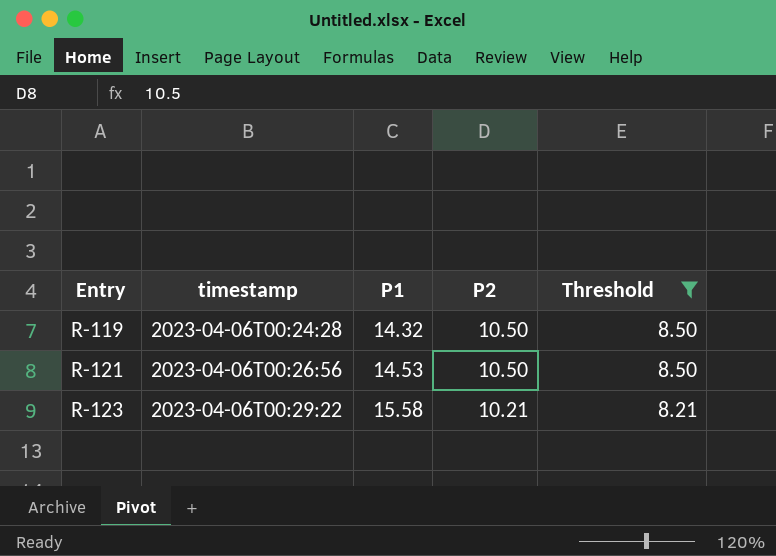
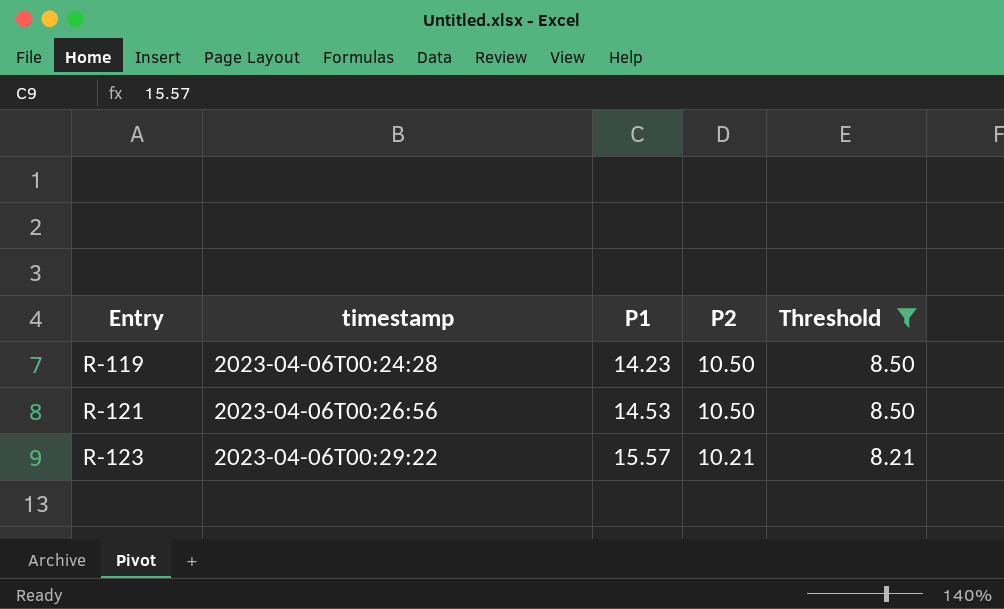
R-119 | P1: 14.32 -> 14.23
R-123 | P1: 15.58 -> 15.57

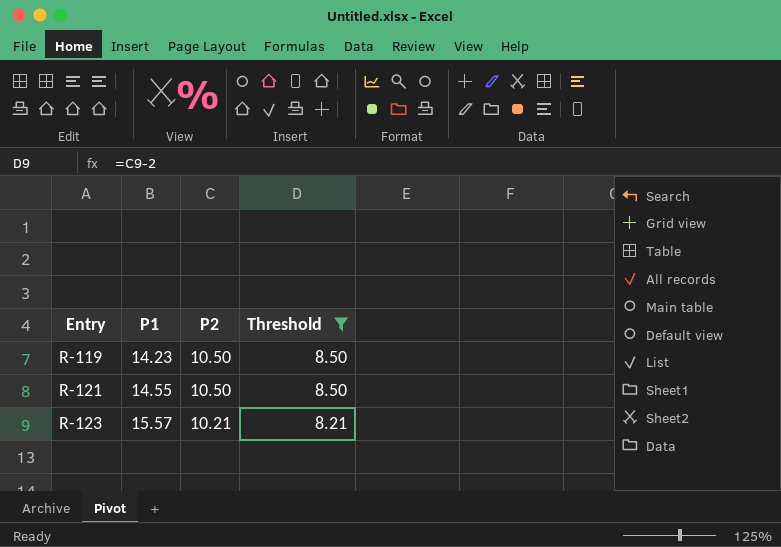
column timestamp | position: 2 -> none
R-121 | P1: 14.53 -> 14.55

